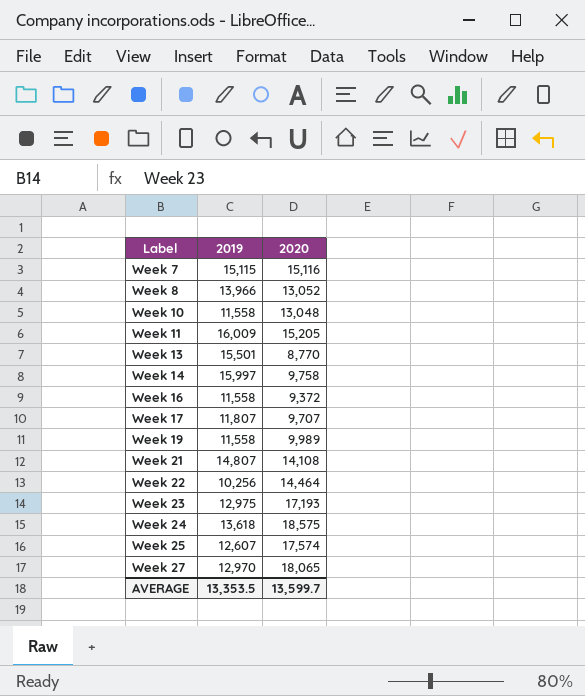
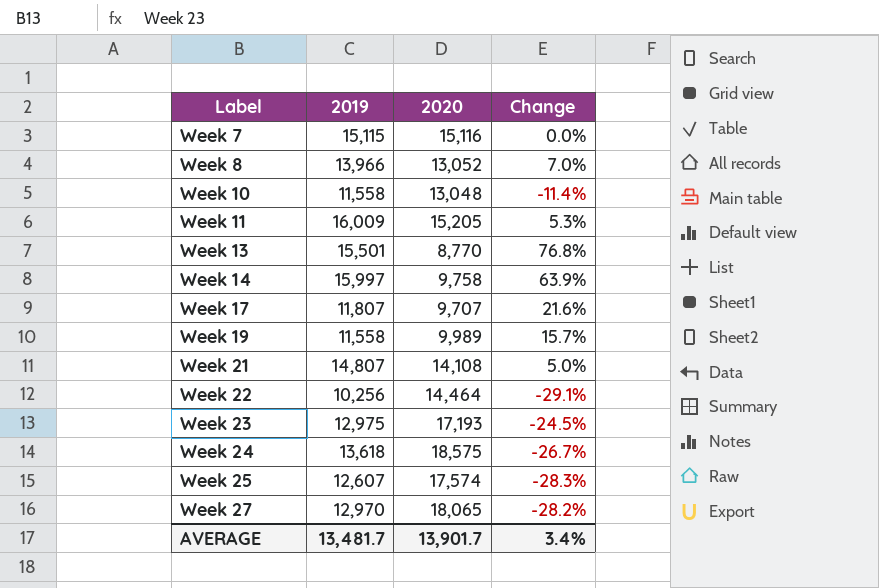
column Change | formula: none -> ([2019] - [2020]) / [2020]
row Week 16: 11,558 | 9,372 -> none
AVERAGE | 2019: 13,353.5 -> 13,481.7
AVERAGE | 2020: 13,599.7 -> 13,901.7

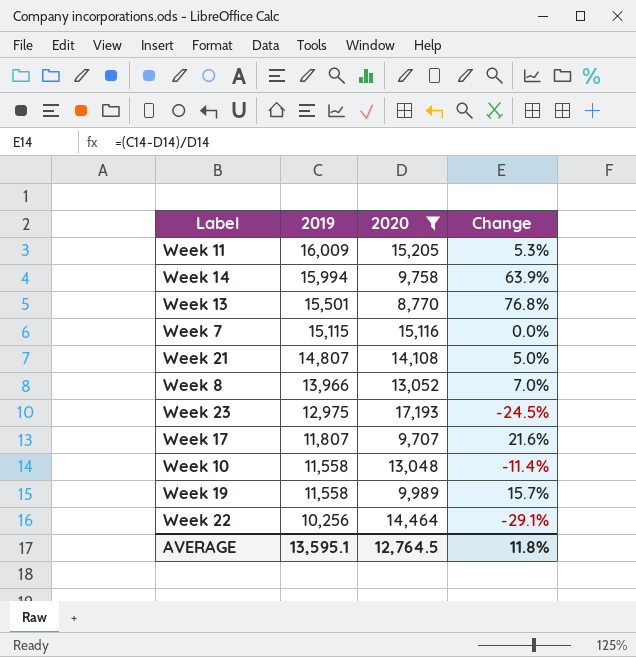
filter: none -> 2020 <= 17,193
row order: Label ascending -> 2019 descending
Week 14 | 2019: 15,997 -> 15,994
AVERAGE | 2019: 13,481.7 -> 13,595.1
AVERAGE | 2020: 13,901.7 -> 12,764.5
AVERAGE | Change: 3.4% -> 11.8%

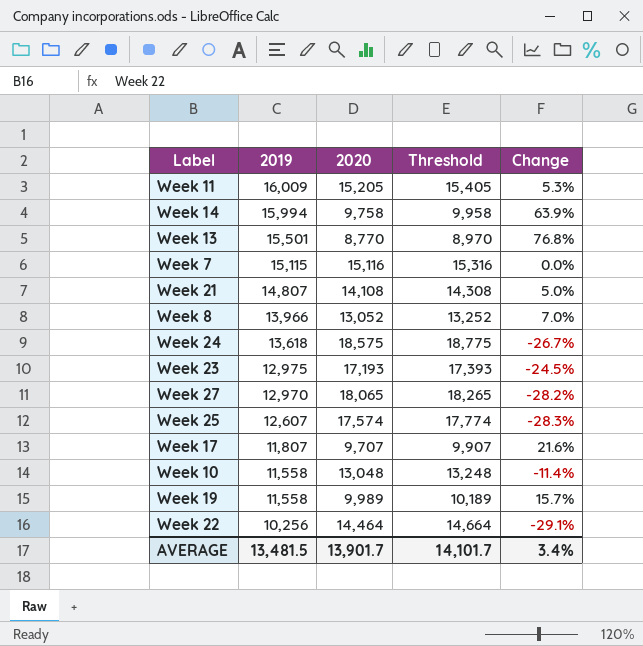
filter: 2020 <= 17,193 -> none
column Threshold | formula: none -> [2020] + 200
AVERAGE | 2019: 13,595.1 -> 13,481.5
AVERAGE | 2020: 12,764.5 -> 13,901.7
AVERAGE | Change: 11.8% -> 3.4%

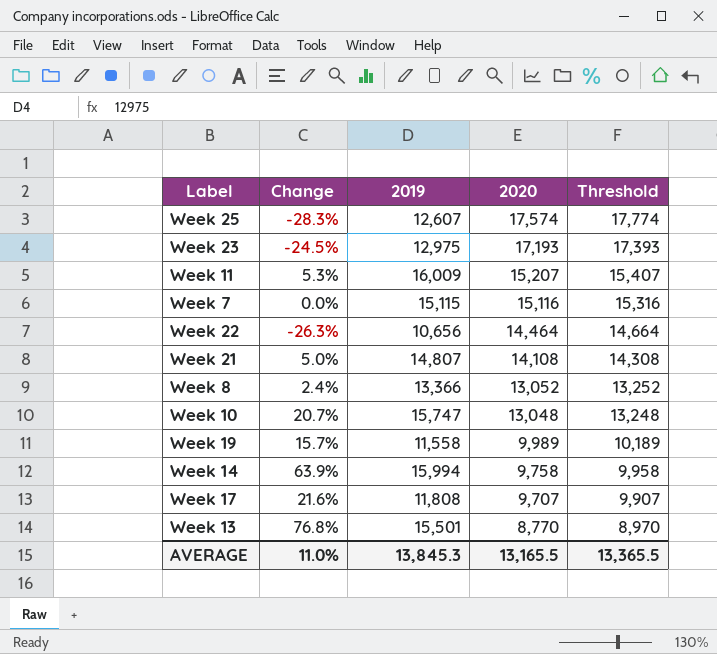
row order: 2019 descending -> 2020 descending
column Change | position: 5 -> 2
row Week 24: 13,618 | 18,575 | 18,775 | -26.7% -> none
row Week 27: 12,970 | 18,065 | 18,265 | -28.2% -> none
Week 11 | 2020: 15,205 -> 15,207
Week 11 | Threshold: 15,405 -> 15,407
Week 22 | Change: -29.1% -> -26.3%
Week 22 | 2019: 10,256 -> 10,656
Week 8 | Change: 7.0% -> 2.4%
Week 8 | 2019: 13,966 -> 13,366
Week 10 | Change: -11.4% -> 20.7%
Week 10 | 2019: 11,558 -> 15,747
Week 17 | 2019: 11,807 -> 11,808
AVERAGE | Change: 3.4% -> 11.0%
AVERAGE | 2019: 13,481.5 -> 13,845.3
AVERAGE | 2020: 13,901.7 -> 13,165.5
AVERAGE | Threshold: 14,101.7 -> 13,365.5

